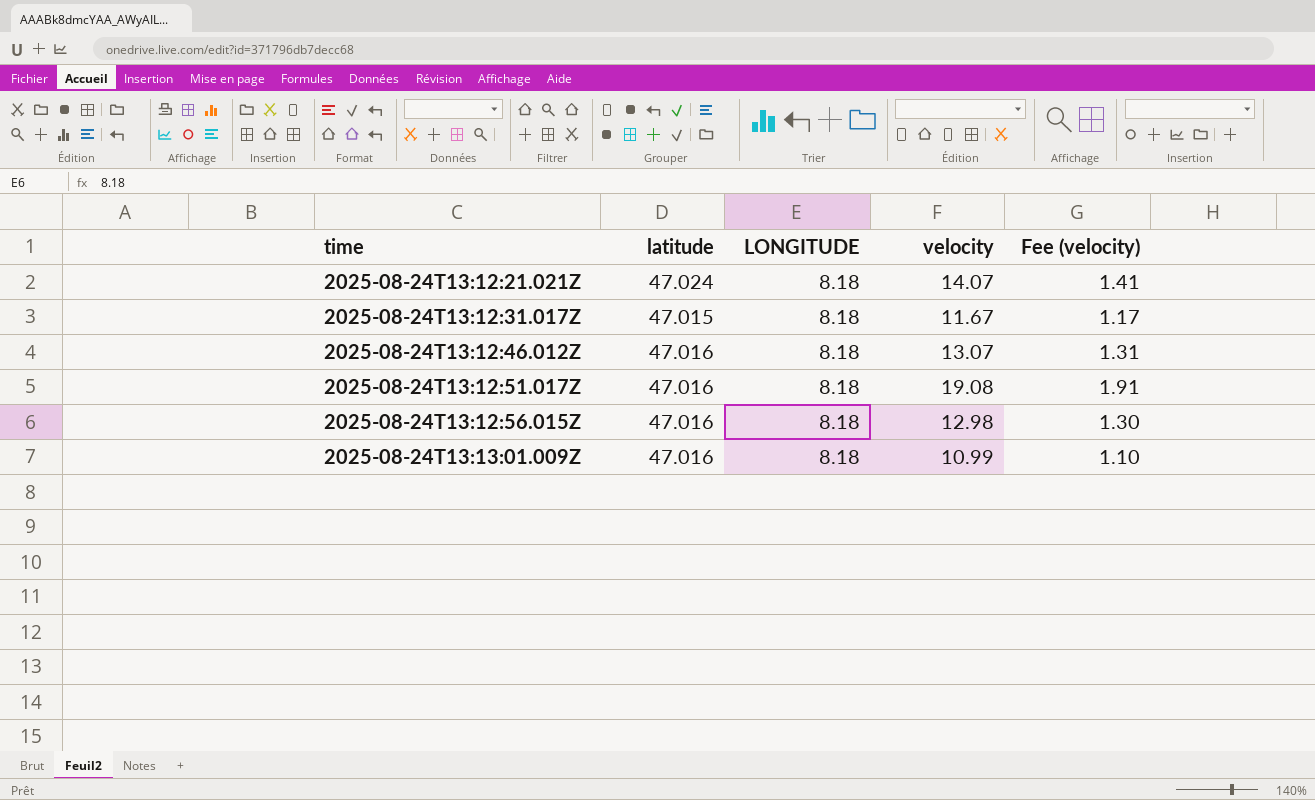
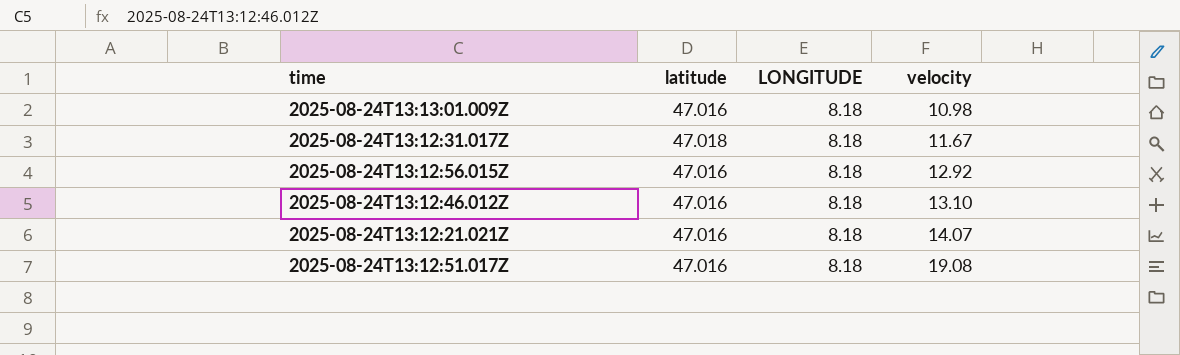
row order: time ascending -> velocity ascending
column Fee (velocity) | formula: [velocity] * 0.1 -> none
2025-08-24T13:13:01.009Z | velocity: 10.99 -> 10.98
2025-08-24T13:12:31.017Z | latitude: 47.015 -> 47.018
2025-08-24T13:12:56.015Z | velocity: 12.98 -> 12.92
2025-08-24T13:12:46.012Z | velocity: 13.07 -> 13.10
2025-08-24T13:12:21.021Z | latitude: 47.024 -> 47.016

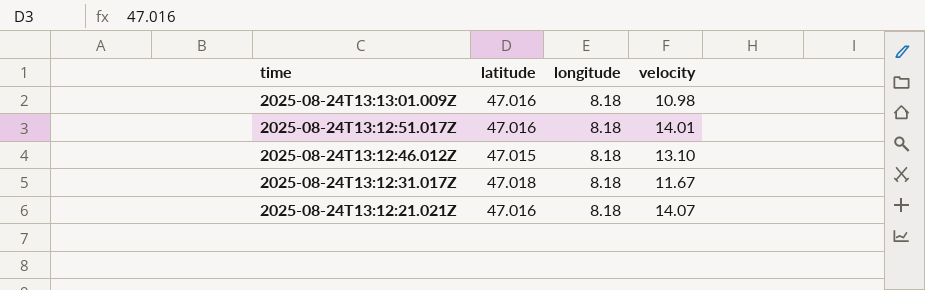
row order: velocity ascending -> time descending
column name: LONGITUDE -> longitude
row 2025-08-24T13:12:56.015Z: 47.016 | 8.18 | 12.92 -> none
2025-08-24T13:12:51.017Z | velocity: 19.08 -> 14.01
2025-08-24T13:12:46.012Z | latitude: 47.016 -> 47.015

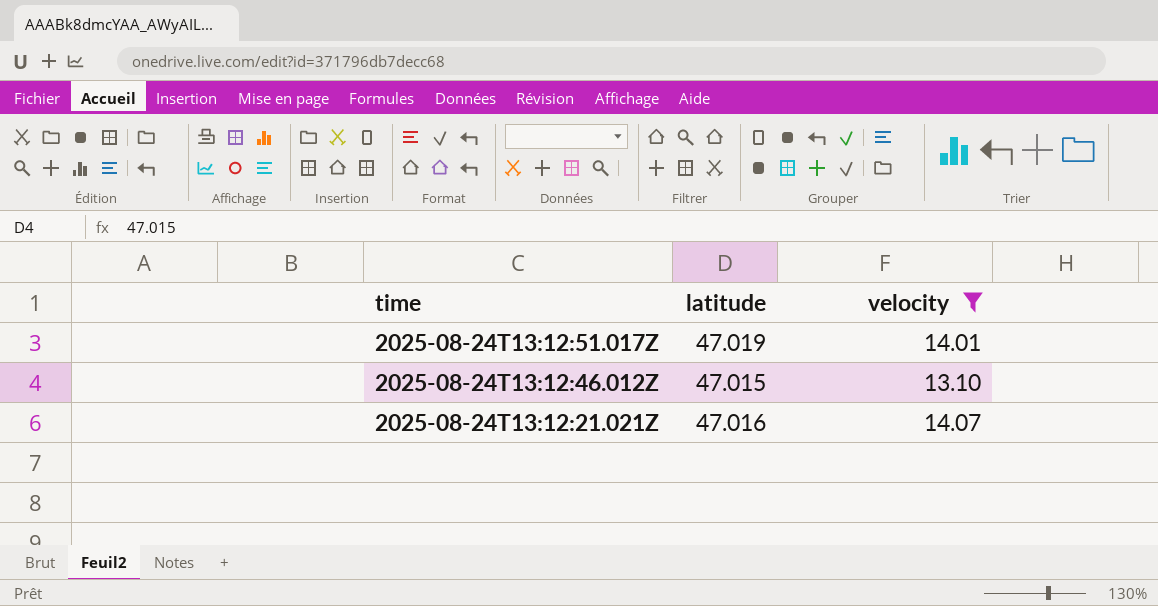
filter: none -> velocity >= 13.10
column longitude | position: 3 -> none
2025-08-24T13:12:51.017Z | latitude: 47.016 -> 47.019

